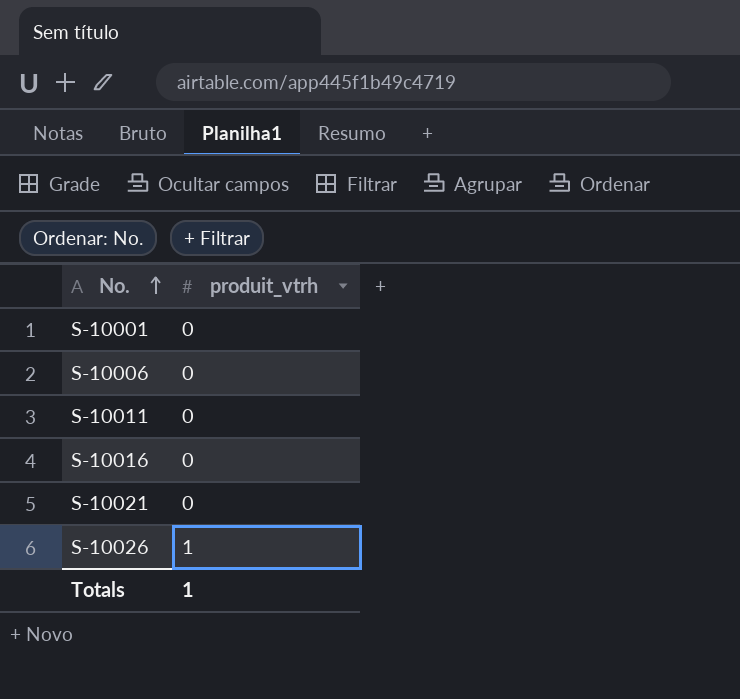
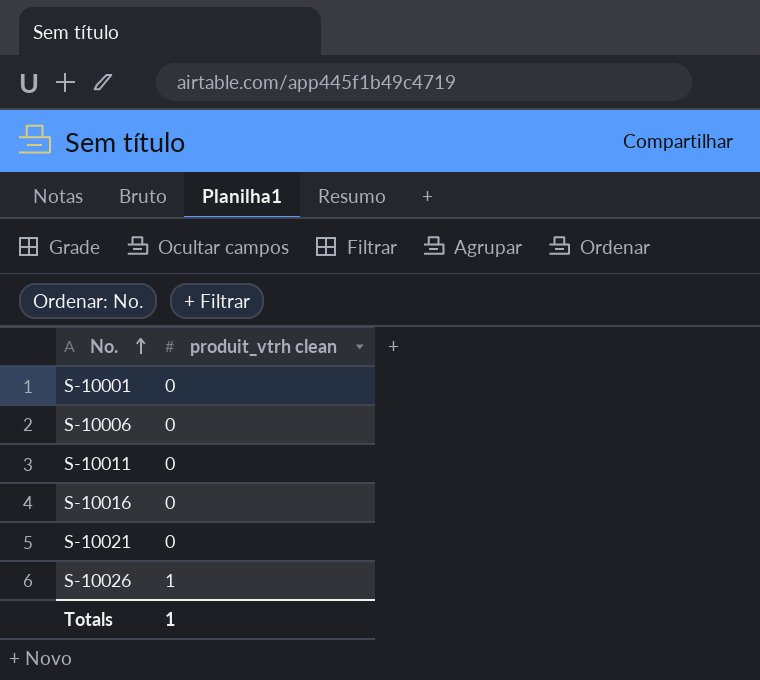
column name: produit_vtrh -> produit_vtrh clean

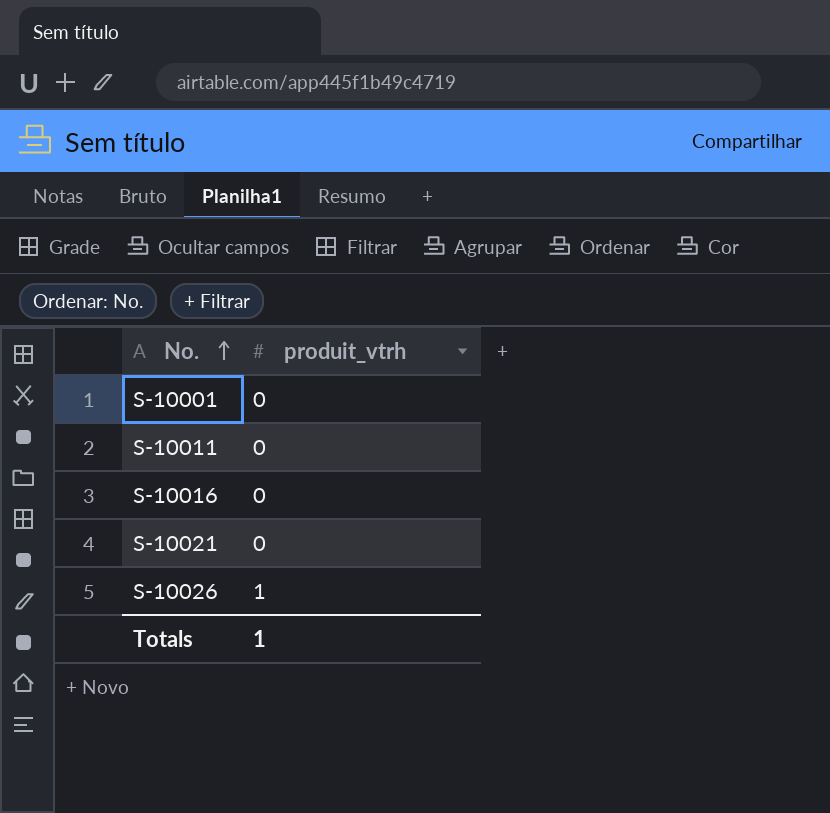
column name: produit_vtrh clean -> produit_vtrh
row S-10006: 0 -> none

